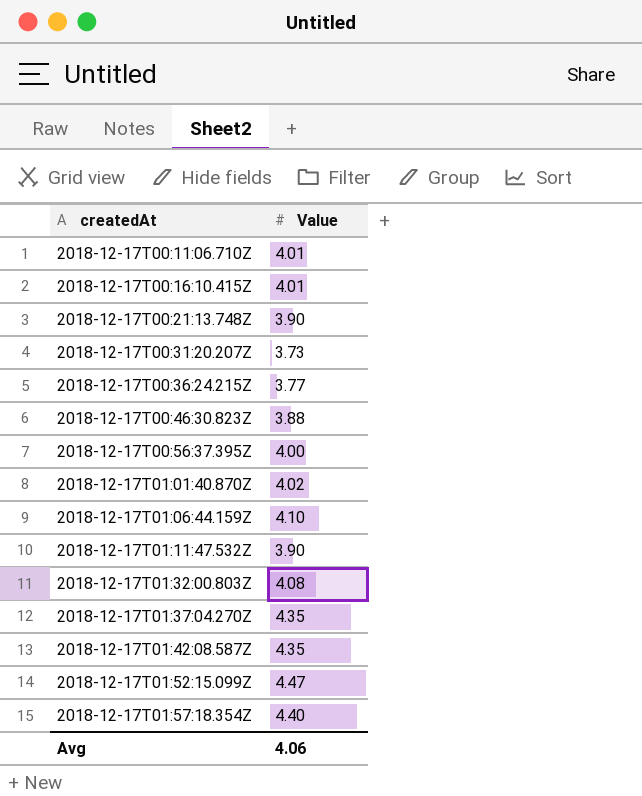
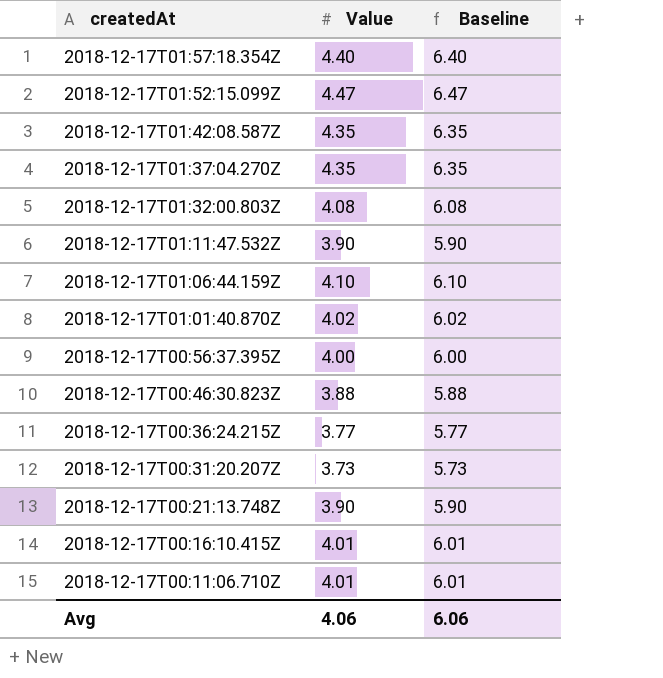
row order: createdAt ascending -> createdAt descending
column Baseline | formula: none -> [Value] + 2

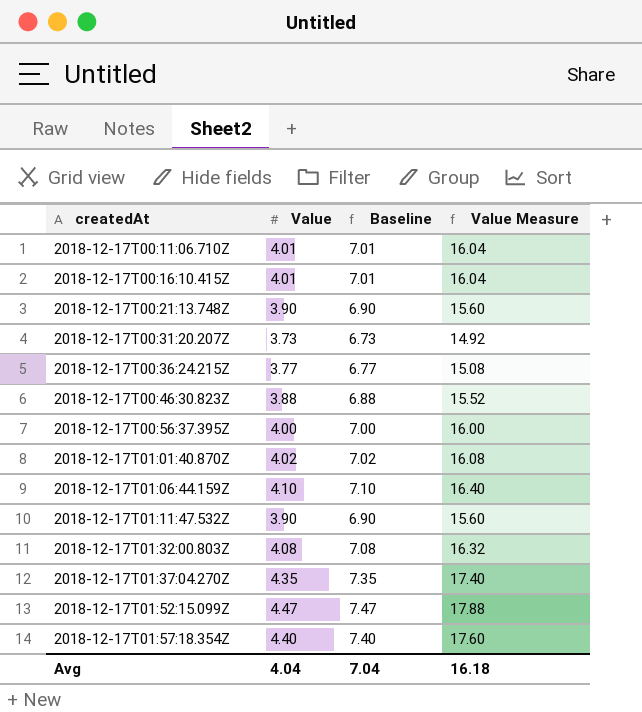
row order: createdAt descending -> createdAt ascending
column Baseline | formula: [Value] + 2 -> [Value] + 3
column Value Measure | formula: none -> [Value] * 4
row 2018-12-17T01:42:08.587Z: 4.35 | 6.35 -> none
Avg | Value: 4.06 -> 4.04
Avg | Baseline: 6.06 -> 7.04

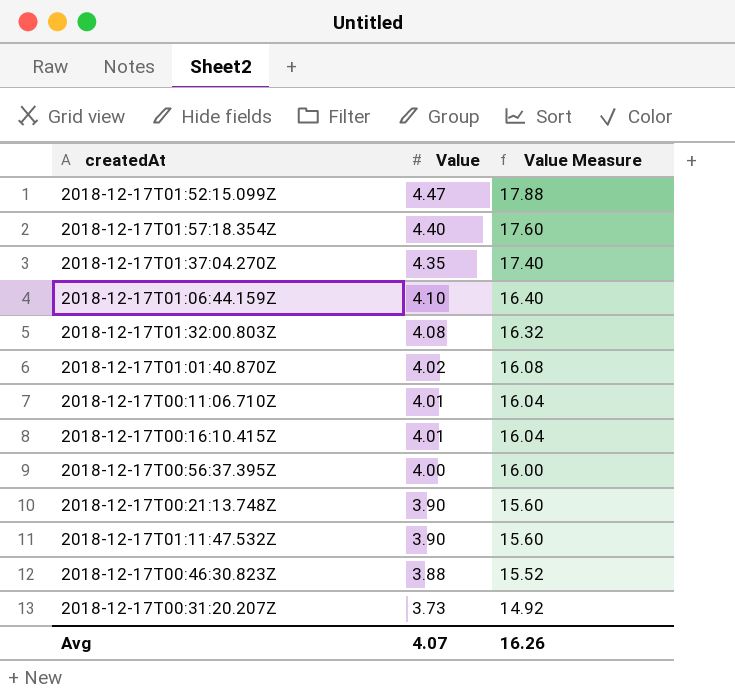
row order: createdAt ascending -> Value descending
column Baseline | formula: [Value] + 3 -> none
row 2018-12-17T00:36:24.215Z: 3.77 | 6.77 | 15.08 -> none
Avg | Value: 4.04 -> 4.07
Avg | Value Measure: 16.18 -> 16.26

